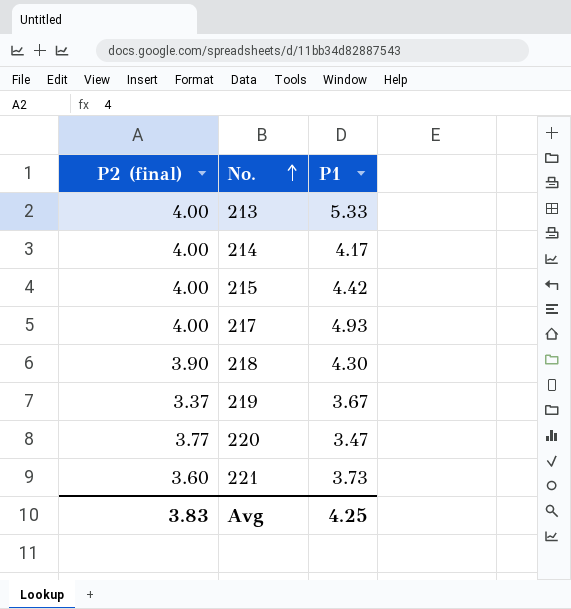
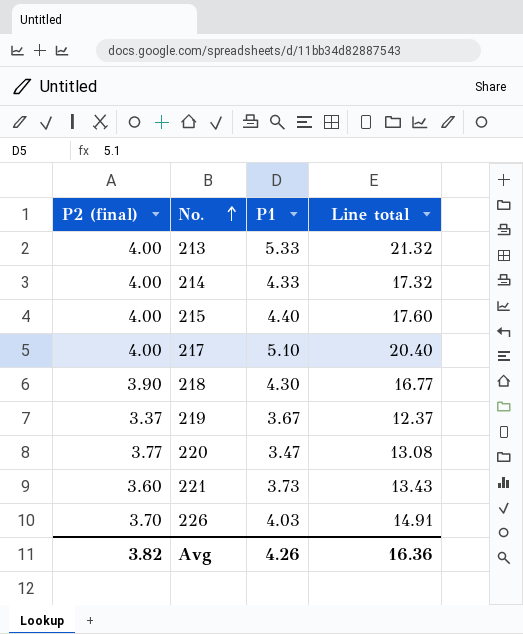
column Line total | formula: none -> [P2 (final)] * [P1]
214 | P1: 4.17 -> 4.33
215 | P1: 4.42 -> 4.40
217 | P1: 4.93 -> 5.10
row 226: none -> 3.70 | 4.03 | 14.91
Avg | P2 (final): 3.83 -> 3.82
Avg | P1: 4.25 -> 4.26

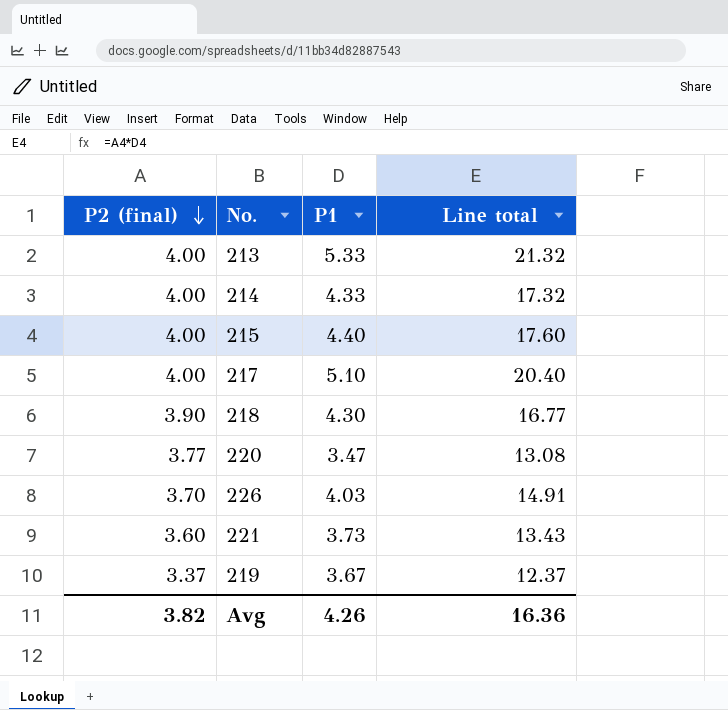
row order: No. ascending -> P2 (final) descending

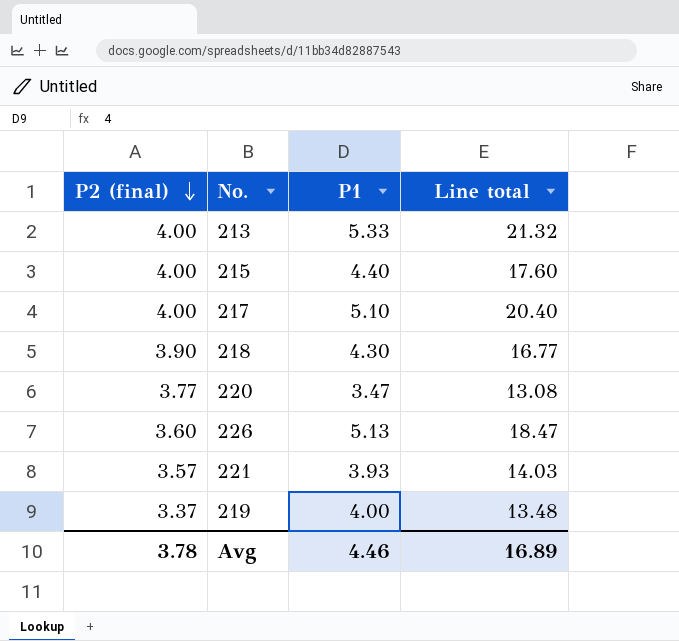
row 214: 4.00 | 4.33 | 17.32 -> none
226 | P2 (final): 3.70 -> 3.60
226 | P1: 4.03 -> 5.13
226 | Line total: 14.91 -> 18.47
221 | P2 (final): 3.60 -> 3.57
221 | P1: 3.73 -> 3.93
221 | Line total: 13.43 -> 14.03
219 | P1: 3.67 -> 4.00
219 | Line total: 12.37 -> 13.48
Avg | P2 (final): 3.82 -> 3.78
Avg | P1: 4.26 -> 4.46
Avg | Line total: 16.36 -> 16.89

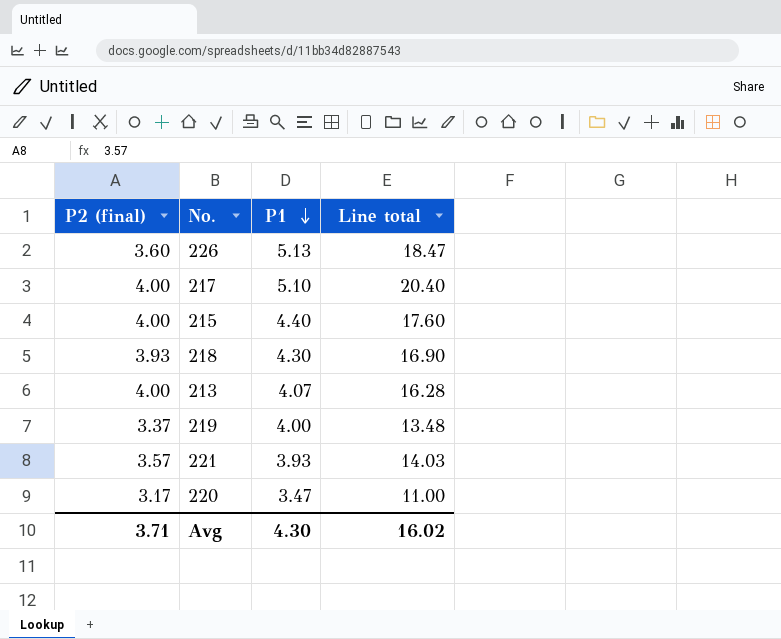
row order: P2 (final) descending -> P1 descending
218 | P2 (final): 3.90 -> 3.93
218 | Line total: 16.77 -> 16.90
213 | P1: 5.33 -> 4.07
213 | Line total: 21.32 -> 16.28
220 | P2 (final): 3.77 -> 3.17
220 | Line total: 13.08 -> 11.00
Avg | P2 (final): 3.78 -> 3.71
Avg | P1: 4.46 -> 4.30
Avg | Line total: 16.89 -> 16.02

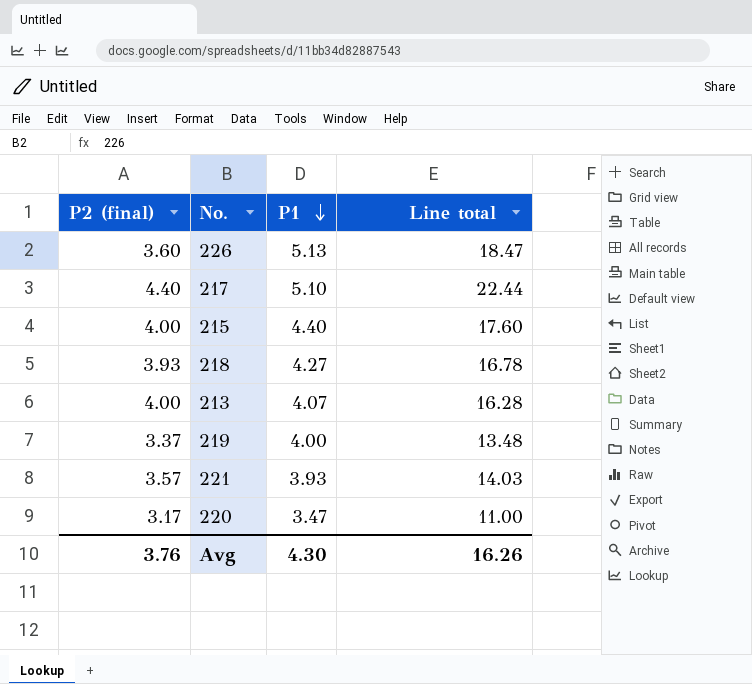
217 | P2 (final): 4.00 -> 4.40
217 | Line total: 20.40 -> 22.44
218 | P1: 4.30 -> 4.27
218 | Line total: 16.90 -> 16.78
Avg | P2 (final): 3.71 -> 3.76
Avg | Line total: 16.02 -> 16.26

